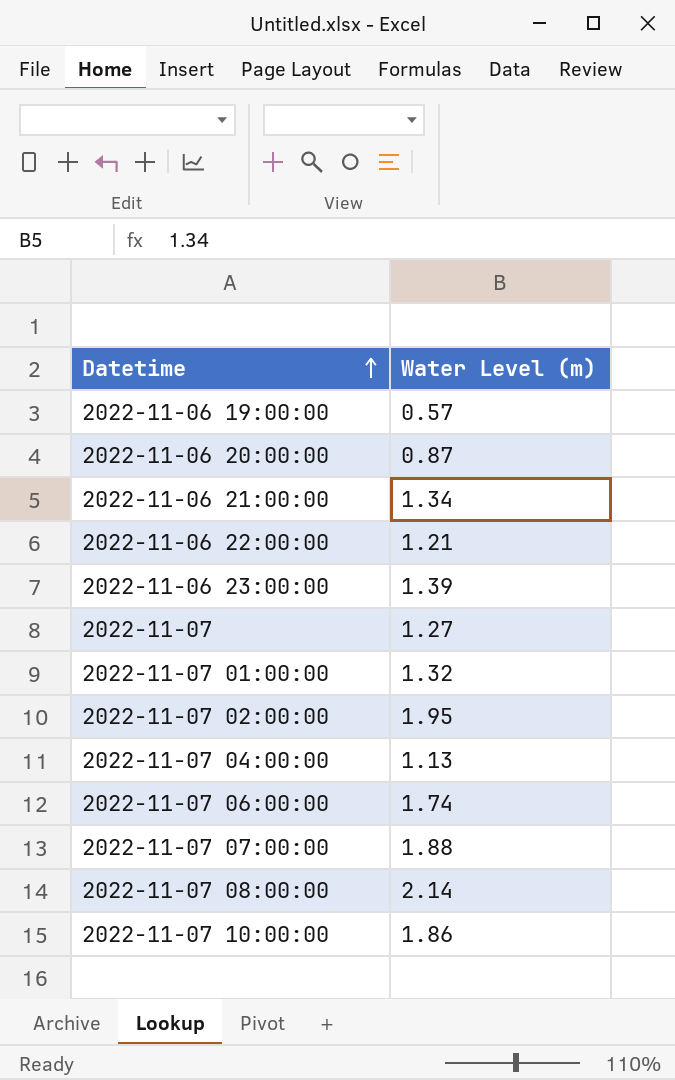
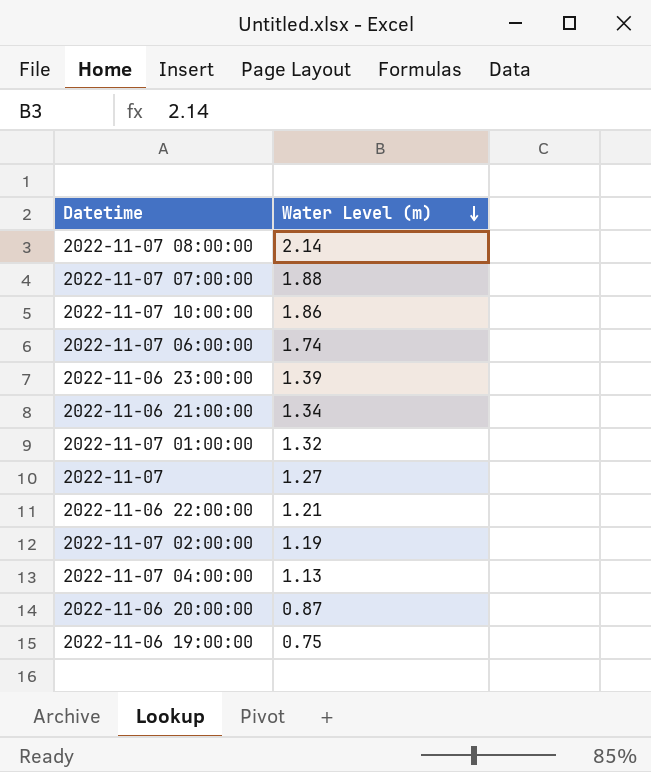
row order: Datetime ascending -> Water Level (m) descending
2022-11-07 02:00:00 | Water Level (m): 1.95 -> 1.19
2022-11-06 19:00:00 | Water Level (m): 0.57 -> 0.75

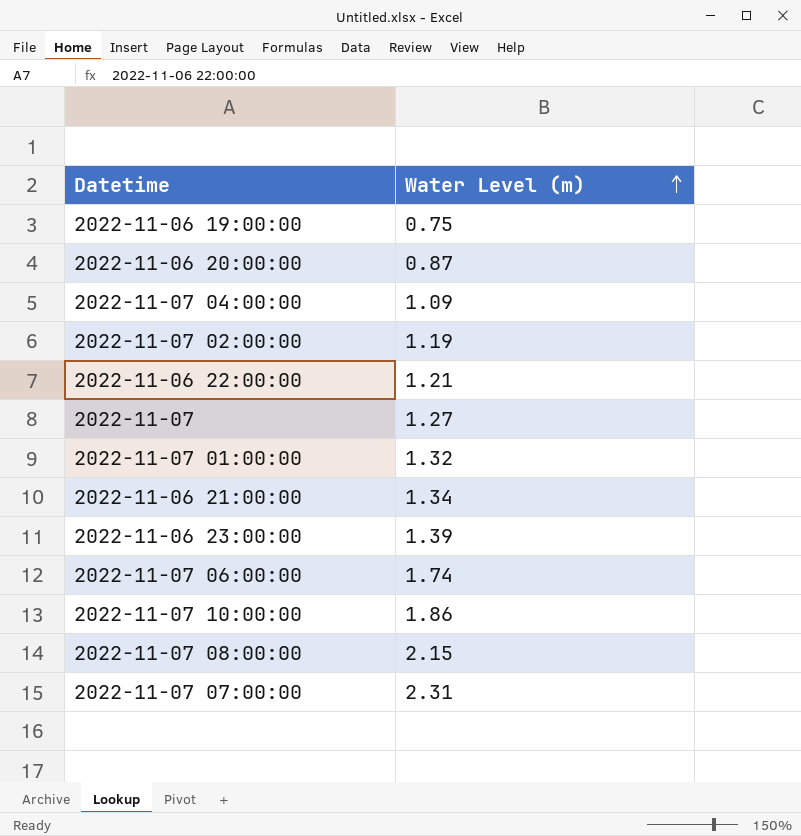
row order: Water Level (m) descending -> Water Level (m) ascending
2022-11-07 04:00:00 | Water Level (m): 1.13 -> 1.09
2022-11-07 08:00:00 | Water Level (m): 2.14 -> 2.15
2022-11-07 07:00:00 | Water Level (m): 1.88 -> 2.31

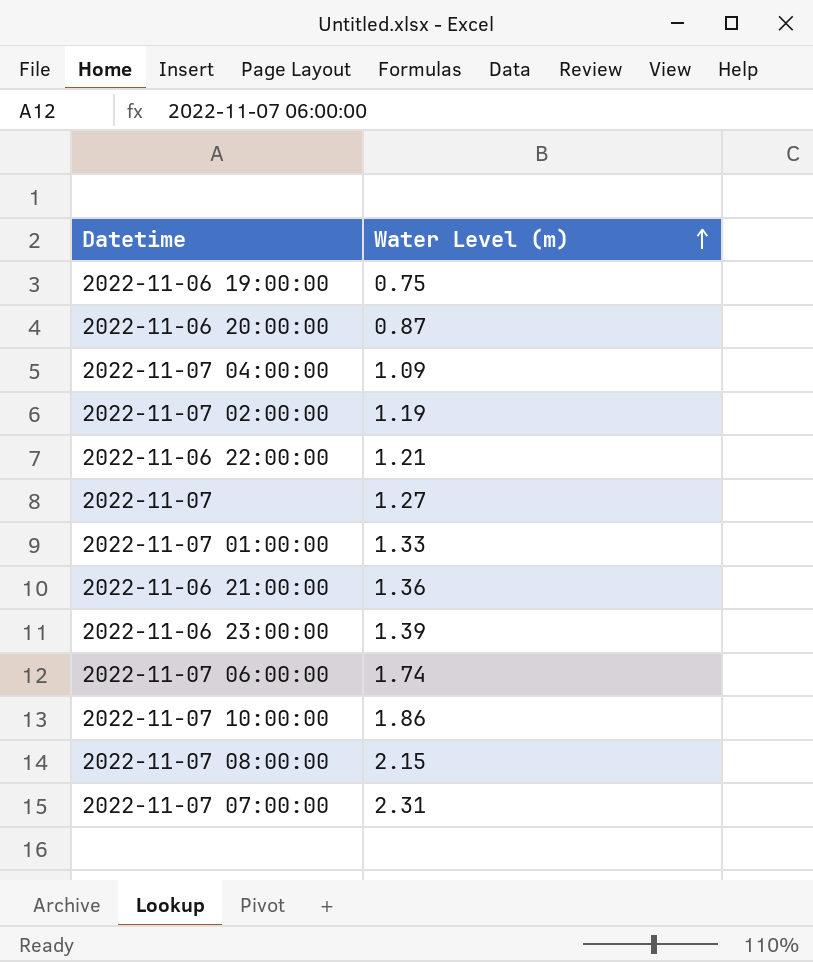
2022-11-07 01:00:00 | Water Level (m): 1.32 -> 1.33
2022-11-06 21:00:00 | Water Level (m): 1.34 -> 1.36

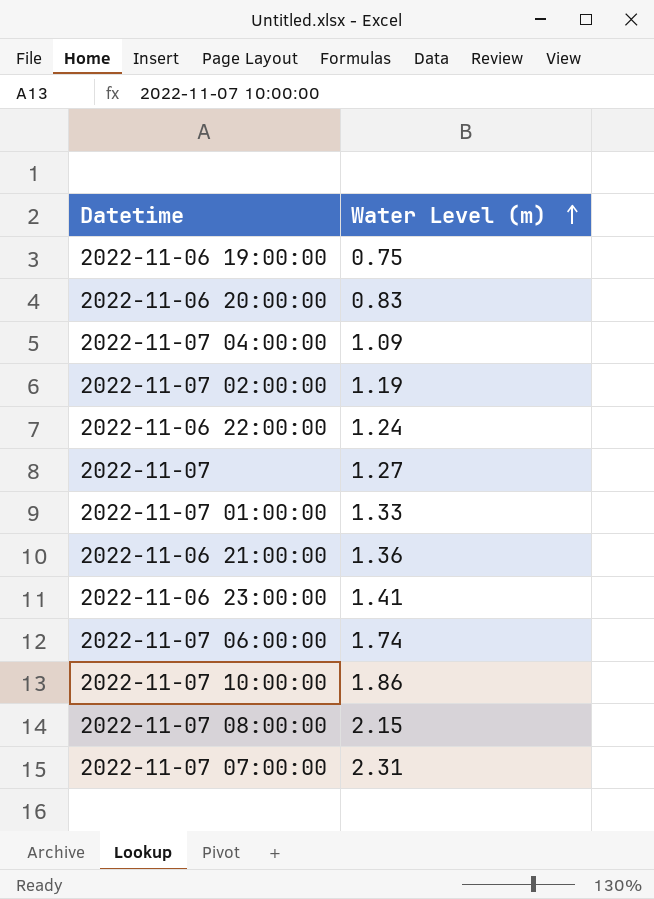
2022-11-06 20:00:00 | Water Level (m): 0.87 -> 0.83
2022-11-06 22:00:00 | Water Level (m): 1.21 -> 1.24
2022-11-06 23:00:00 | Water Level (m): 1.39 -> 1.41

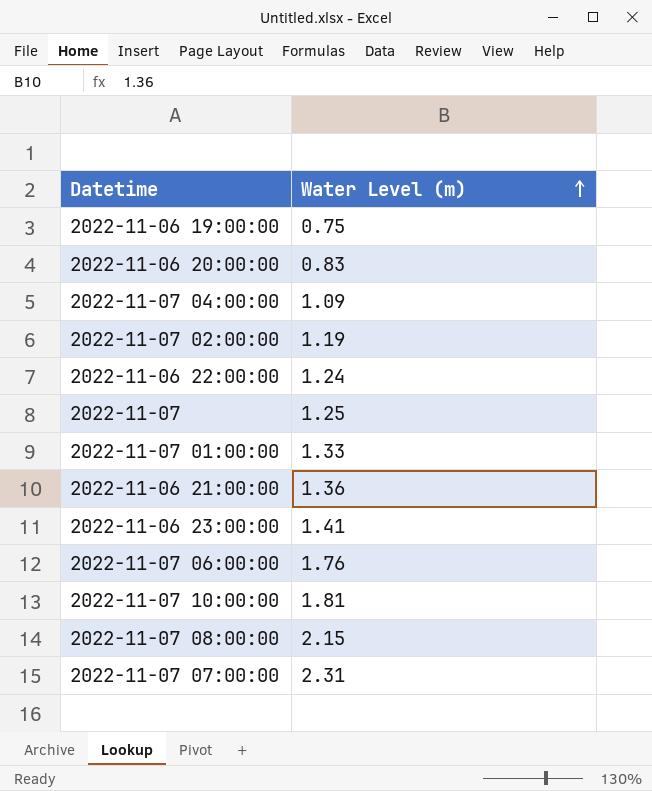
2022-11-07 | Water Level (m): 1.27 -> 1.25
2022-11-07 06:00:00 | Water Level (m): 1.74 -> 1.76
2022-11-07 10:00:00 | Water Level (m): 1.86 -> 1.81

